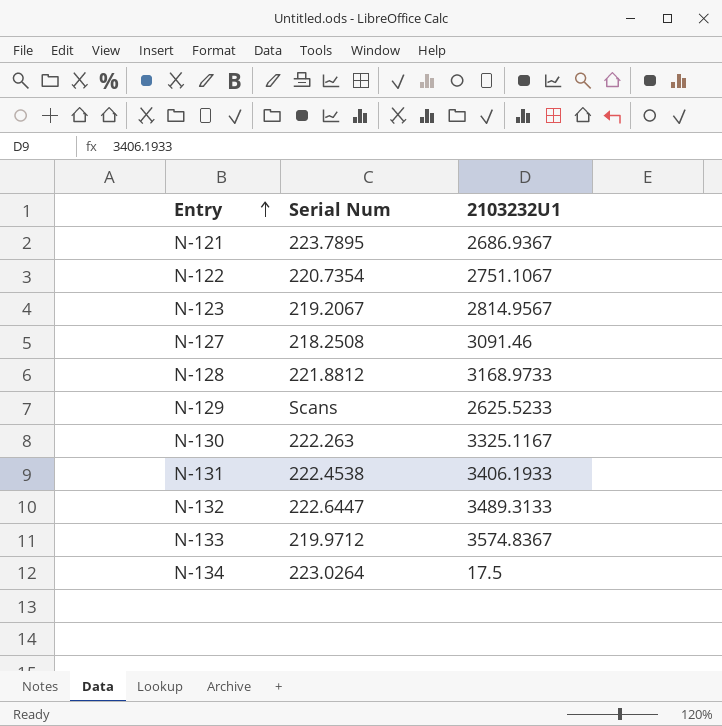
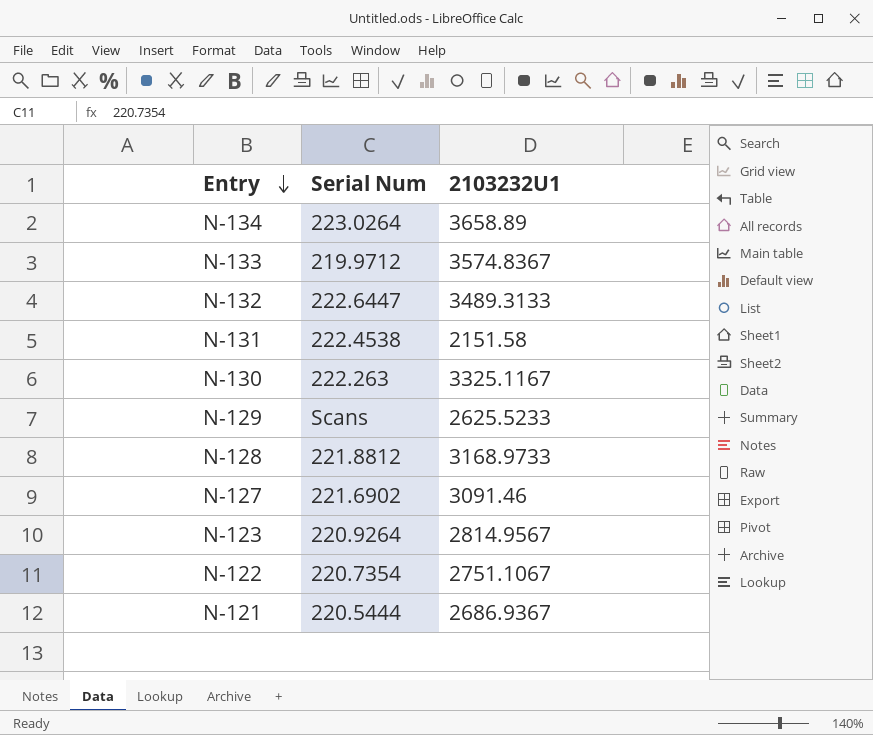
row order: Entry ascending -> Entry descending
N-134 | 2103232U1: 17.5 -> 3658.89
N-131 | 2103232U1: 3406.1933 -> 2151.58
N-127 | Serial Num: 218.2508 -> 221.6902
N-123 | Serial Num: 219.2067 -> 220.9264
N-121 | Serial Num: 223.7895 -> 220.5444

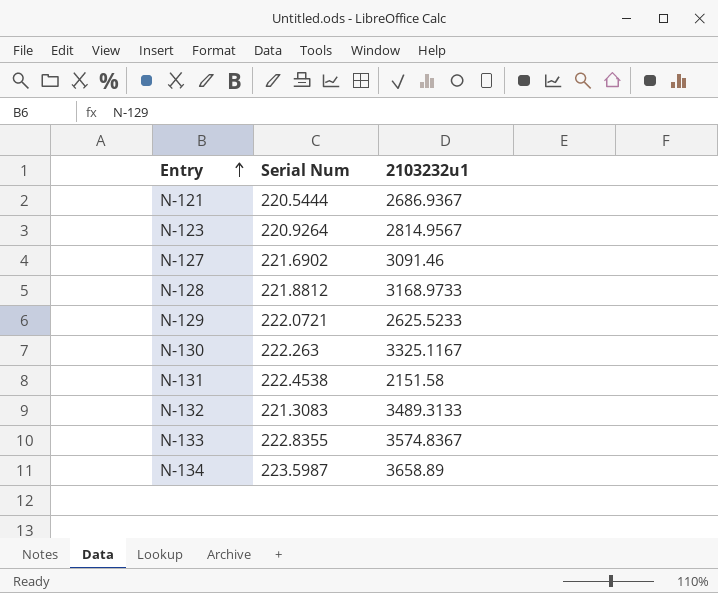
row order: Entry descending -> Entry ascending
column name: 2103232U1 -> 2103232u1
row N-122: 220.7354 | 2751.1067 -> none
N-129 | Serial Num: Scans -> 222.0721
N-132 | Serial Num: 222.6447 -> 221.3083
N-133 | Serial Num: 219.9712 -> 222.8355
N-134 | Serial Num: 223.0264 -> 223.5987

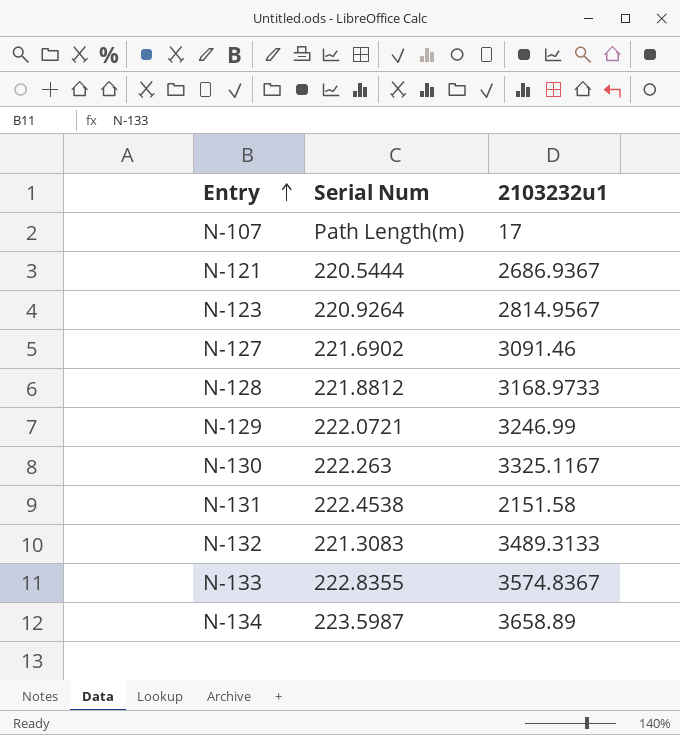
row N-107: none -> Path Length(m) | 17
N-129 | 2103232u1: 2625.5233 -> 3246.99

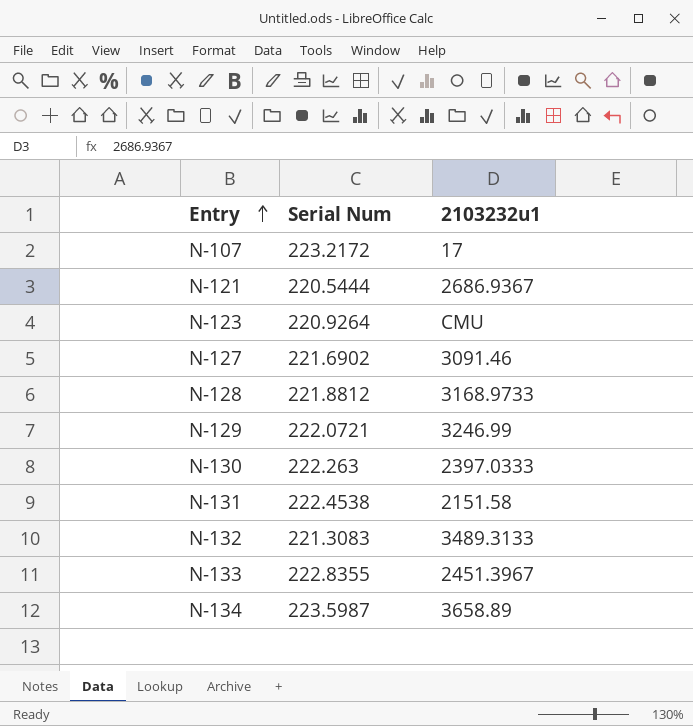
N-107 | Serial Num: Path Length(m) -> 223.2172
N-123 | 2103232u1: 2814.9567 -> CMU
N-130 | 2103232u1: 3325.1167 -> 2397.0333
N-133 | 2103232u1: 3574.8367 -> 2451.3967

